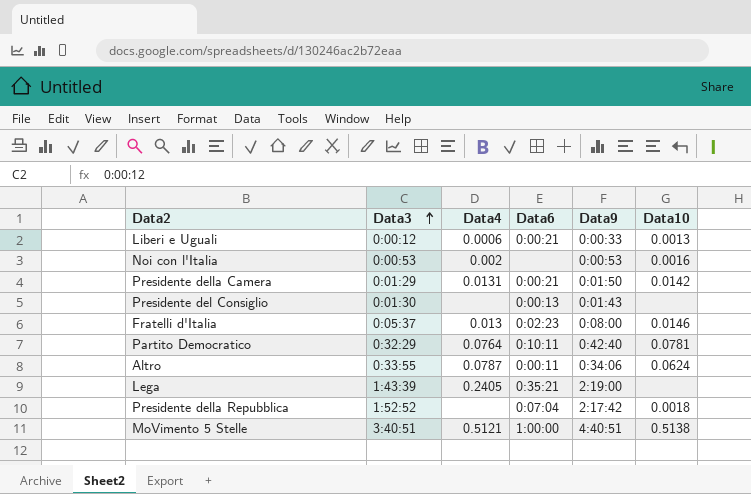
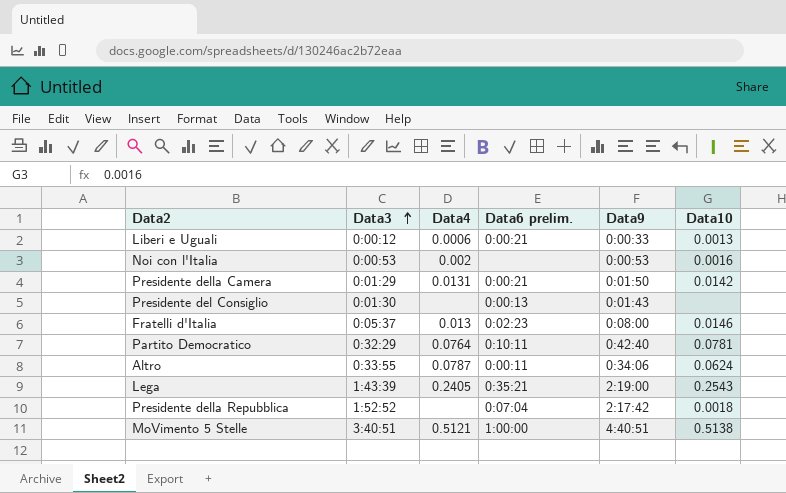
column name: Data6 -> Data6 prelim.
Lega | Data10: none -> 0.2543

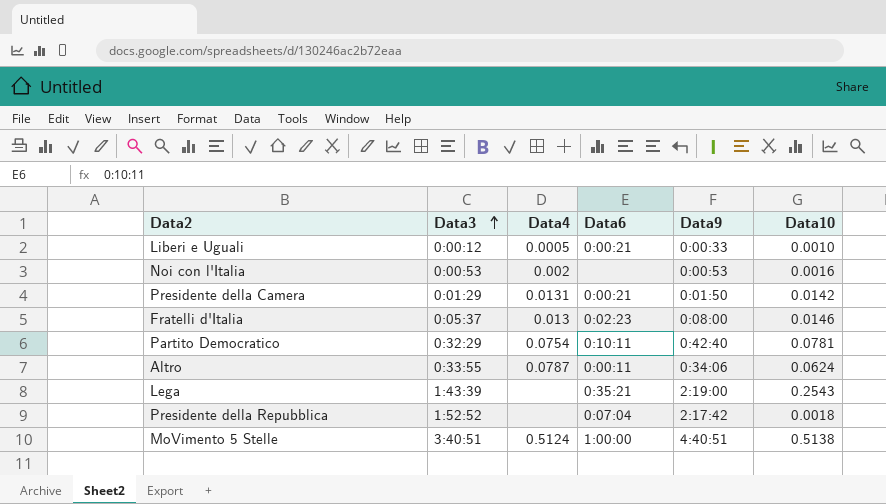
column name: Data6 prelim. -> Data6
row Presidente del Consiglio: 0:01:30 | none | 0:00:13 | 0:01:43 | none -> none
Liberi e Uguali | Data4: 0.0006 -> 0.0005
Liberi e Uguali | Data10: 0.0013 -> 0.0010
Partito Democratico | Data4: 0.0764 -> 0.0754
Lega | Data4: 0.2405 -> none
MoVimento 5 Stelle | Data4: 0.5121 -> 0.5124

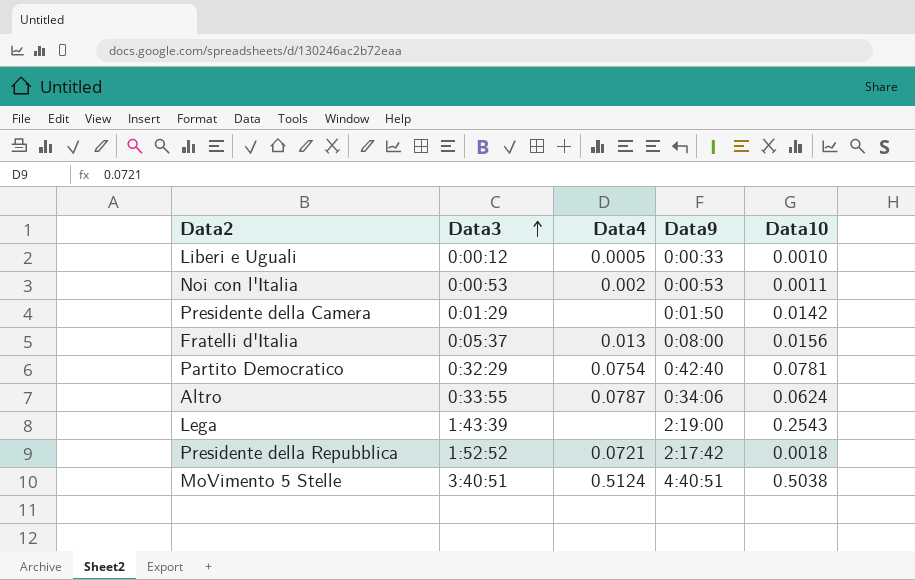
column Data6 | position: 4 -> none
Noi con l'Italia | Data10: 0.0016 -> 0.0011
Presidente della Camera | Data4: 0.0131 -> none
Fratelli d'Italia | Data10: 0.0146 -> 0.0156
Presidente della Repubblica | Data4: none -> 0.0721
MoVimento 5 Stelle | Data10: 0.5138 -> 0.5038

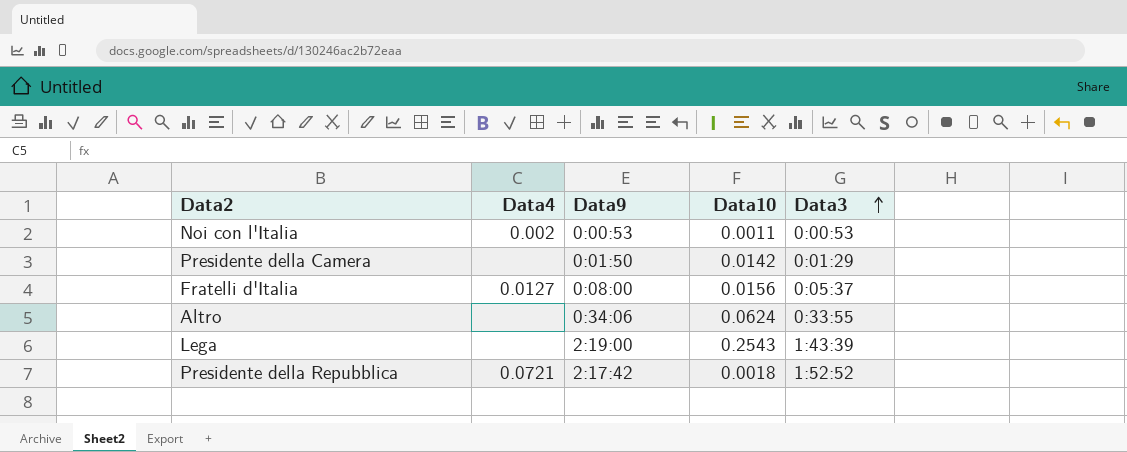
column Data3 | position: 2 -> 5
row Liberi e Uguali: 0:00:12 | 0.0005 | 0:00:33 | 0.0010 -> none
row Partito Democratico: 0:32:29 | 0.0754 | 0:42:40 | 0.0781 -> none
row MoVimento 5 Stelle: 3:40:51 | 0.5124 | 4:40:51 | 0.5038 -> none
Fratelli d'Italia | Data4: 0.013 -> 0.0127
Altro | Data4: 0.0787 -> none

